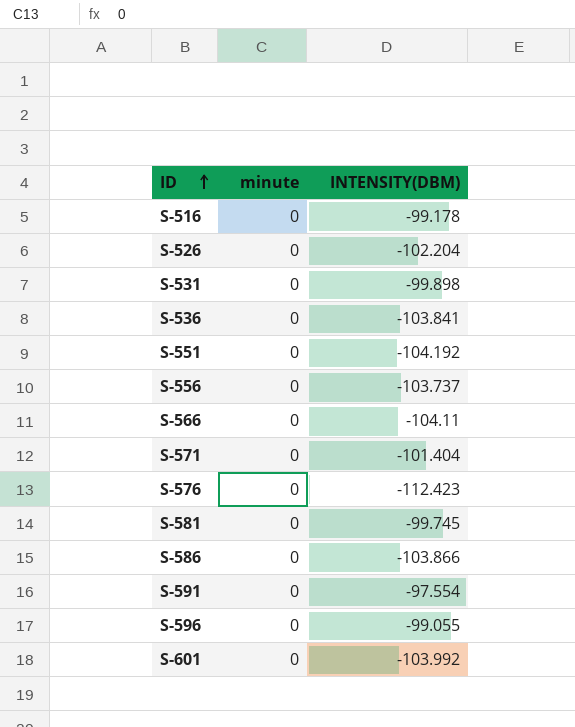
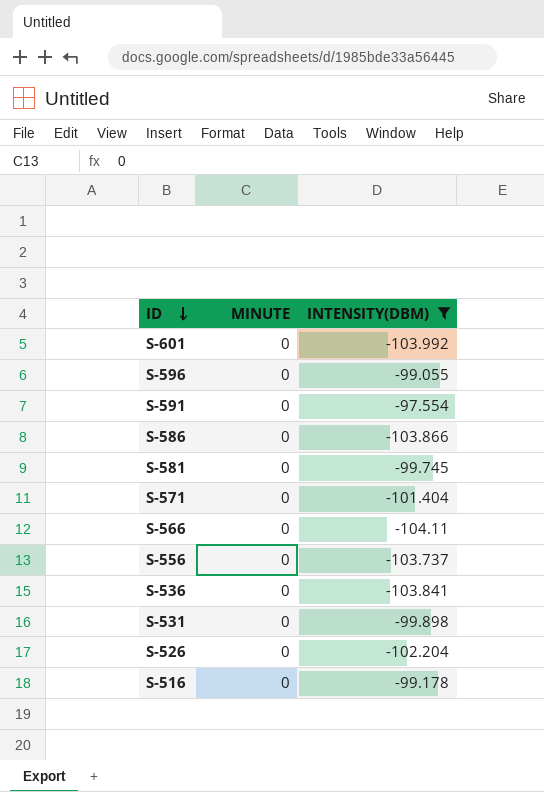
filter: none -> INTENSITY(DBM) >= -104.11
row order: ID ascending -> ID descending
column name: minute -> MINUTE

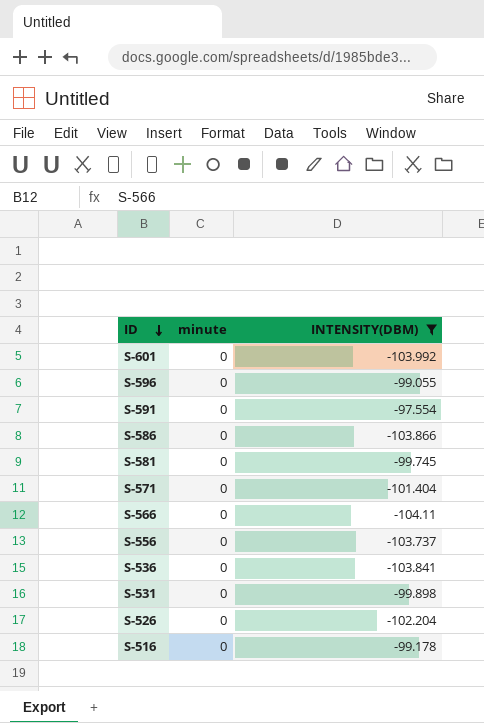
column name: MINUTE -> minute

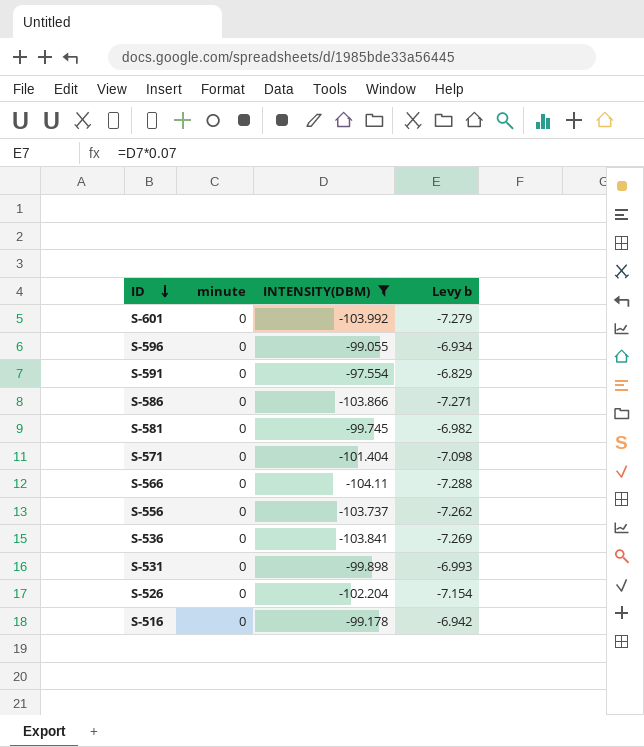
column Levy b | formula: none -> [INTENSITY(DBM)] * 0.07

